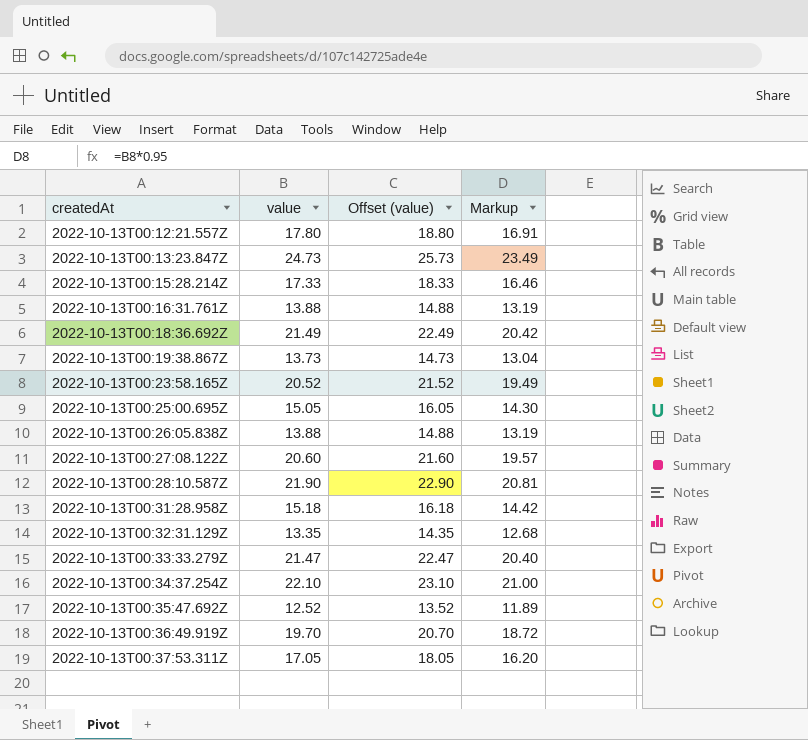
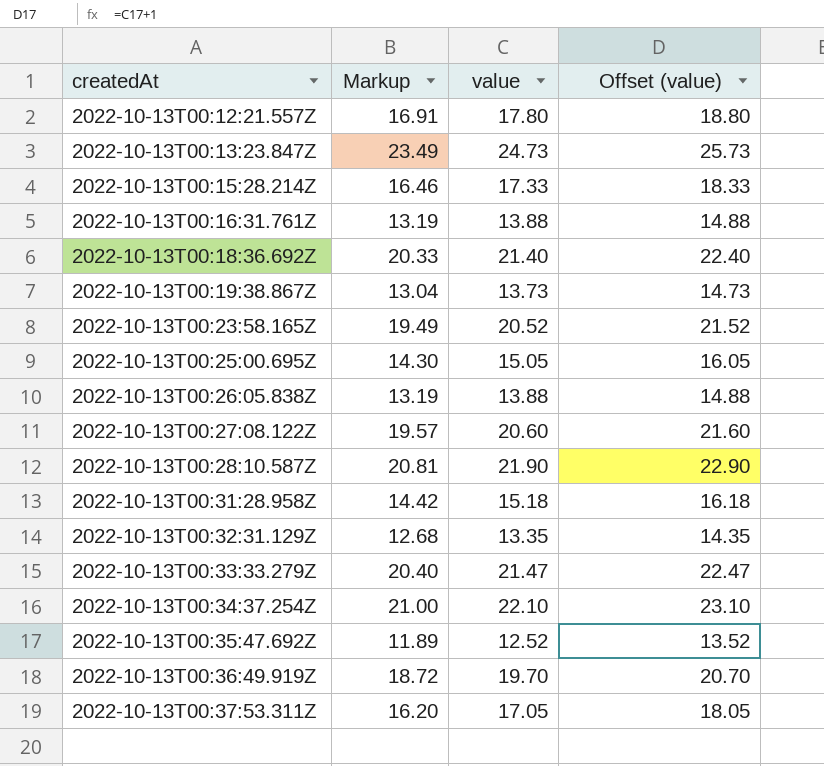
column Markup | position: 4 -> 2
2022-10-13T00:18:36.692Z | Markup: 20.42 -> 20.33
2022-10-13T00:18:36.692Z | value: 21.49 -> 21.40
2022-10-13T00:18:36.692Z | Offset (value): 22.49 -> 22.40

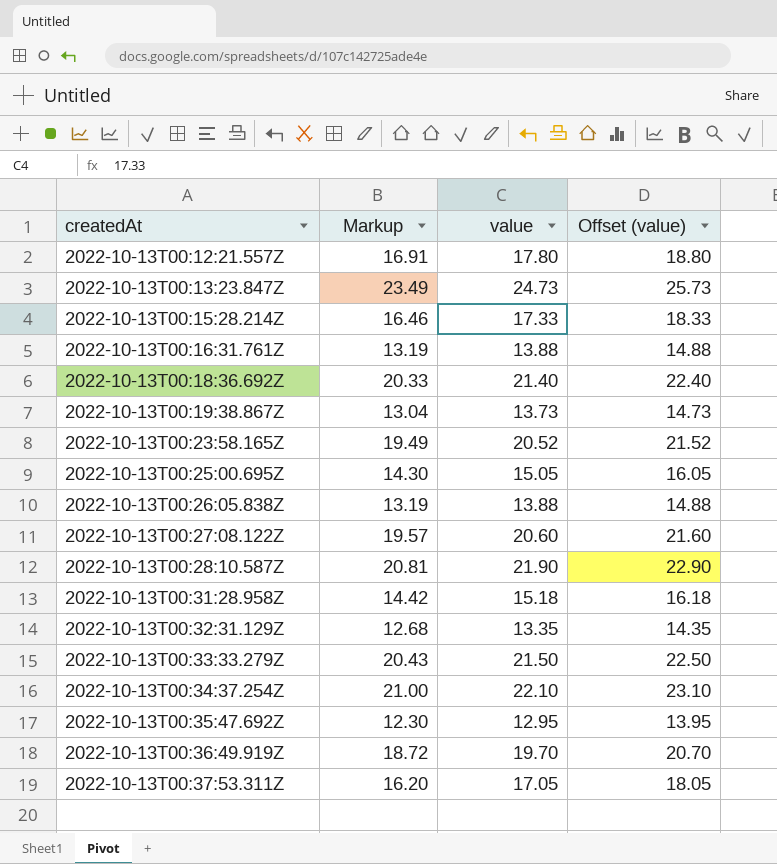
2022-10-13T00:33:33.279Z | Markup: 20.40 -> 20.43
2022-10-13T00:33:33.279Z | value: 21.47 -> 21.50
2022-10-13T00:33:33.279Z | Offset (value): 22.47 -> 22.50
2022-10-13T00:35:47.692Z | Markup: 11.89 -> 12.30
2022-10-13T00:35:47.692Z | value: 12.52 -> 12.95
2022-10-13T00:35:47.692Z | Offset (value): 13.52 -> 13.95

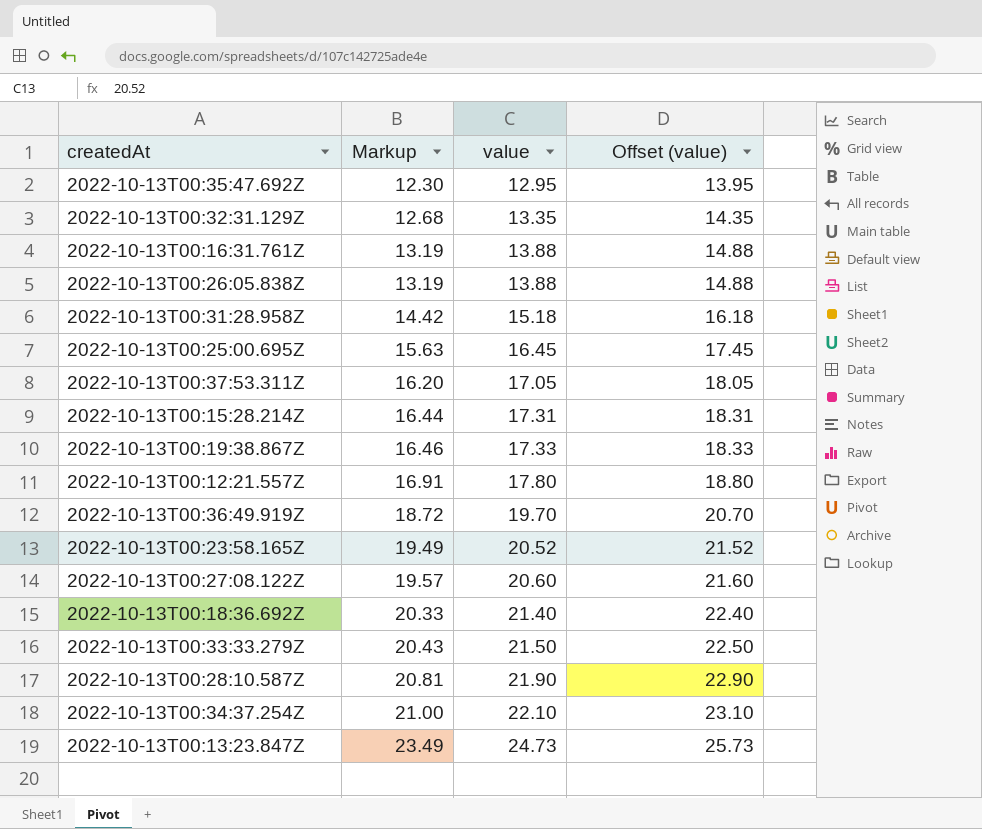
row order: createdAt ascending -> Markup ascending
2022-10-13T00:25:00.695Z | Markup: 14.30 -> 15.63
2022-10-13T00:25:00.695Z | value: 15.05 -> 16.45
2022-10-13T00:25:00.695Z | Offset (value): 16.05 -> 17.45
2022-10-13T00:15:28.214Z | Markup: 16.46 -> 16.44
2022-10-13T00:15:28.214Z | value: 17.33 -> 17.31
2022-10-13T00:15:28.214Z | Offset (value): 18.33 -> 18.31
2022-10-13T00:19:38.867Z | Markup: 13.04 -> 16.46
2022-10-13T00:19:38.867Z | value: 13.73 -> 17.33
2022-10-13T00:19:38.867Z | Offset (value): 14.73 -> 18.33

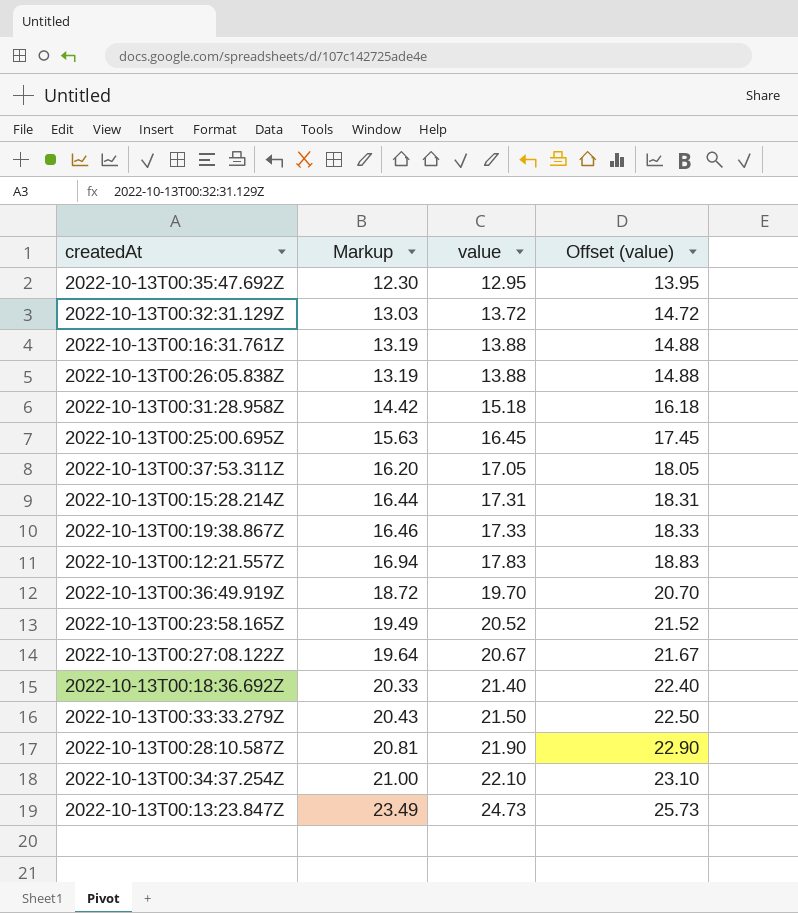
2022-10-13T00:32:31.129Z | Markup: 12.68 -> 13.03
2022-10-13T00:32:31.129Z | value: 13.35 -> 13.72
2022-10-13T00:32:31.129Z | Offset (value): 14.35 -> 14.72
2022-10-13T00:12:21.557Z | Markup: 16.91 -> 16.94
2022-10-13T00:12:21.557Z | value: 17.80 -> 17.83
2022-10-13T00:12:21.557Z | Offset (value): 18.80 -> 18.83
2022-10-13T00:27:08.122Z | Markup: 19.57 -> 19.64
2022-10-13T00:27:08.122Z | value: 20.60 -> 20.67
2022-10-13T00:27:08.122Z | Offset (value): 21.60 -> 21.67

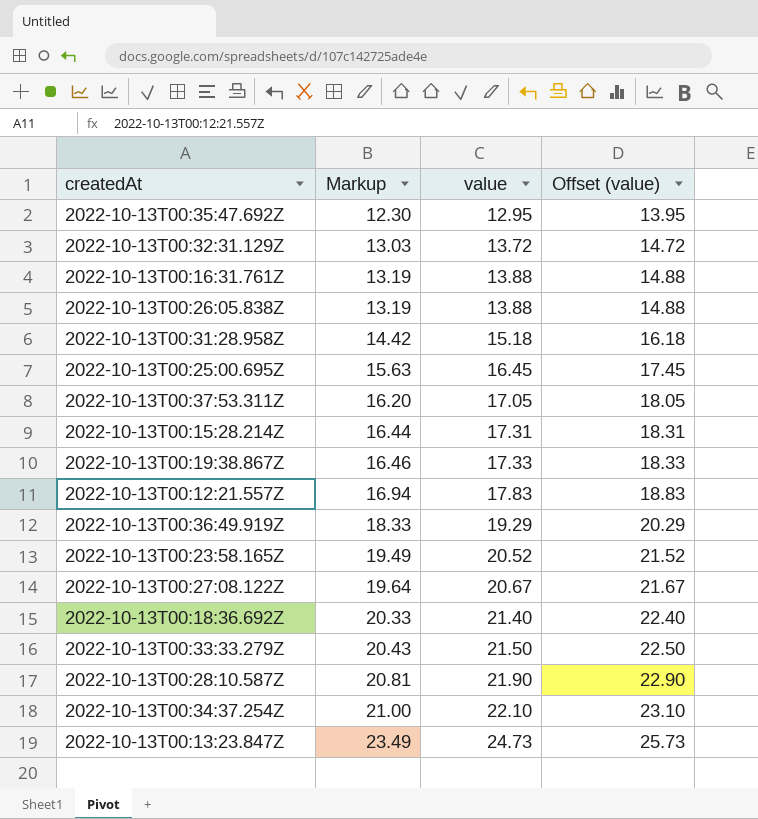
2022-10-13T00:36:49.919Z | Markup: 18.72 -> 18.33
2022-10-13T00:36:49.919Z | value: 19.70 -> 19.29
2022-10-13T00:36:49.919Z | Offset (value): 20.70 -> 20.29

